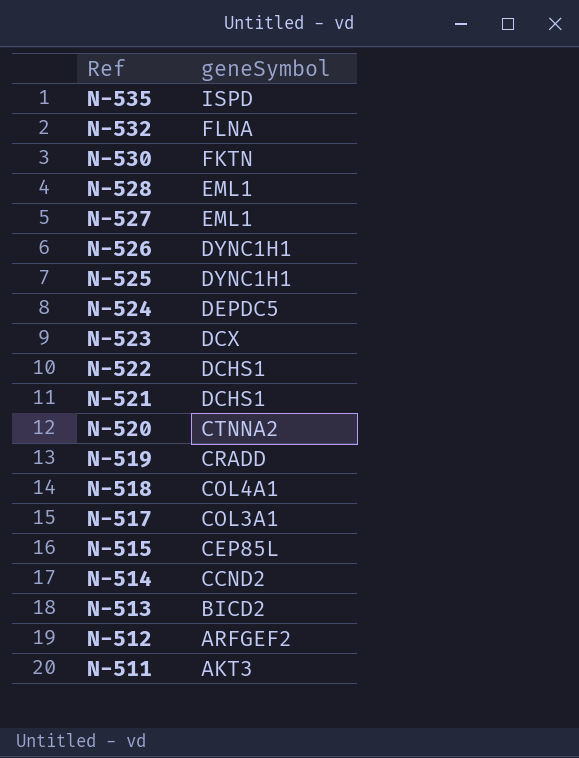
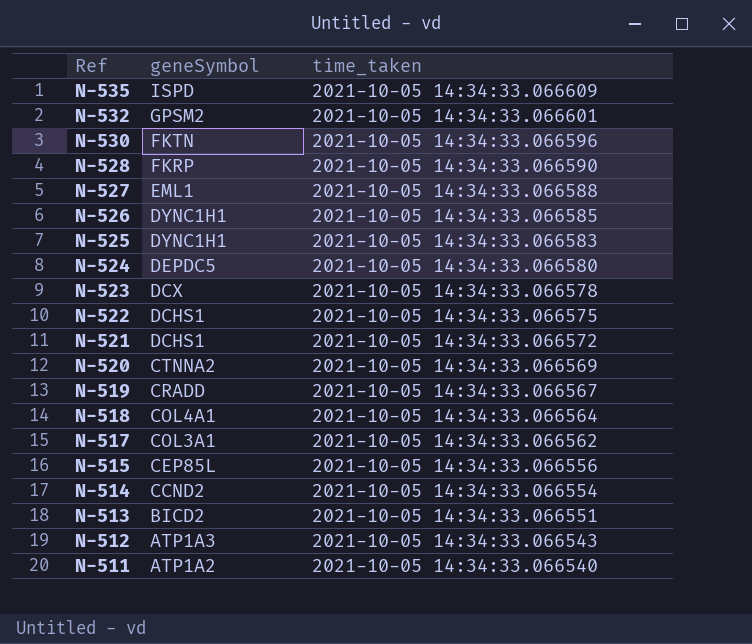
column time_taken | position: none -> 3
N-532 | geneSymbol: FLNA -> GPSM2
N-528 | geneSymbol: EML1 -> FKRP
N-512 | geneSymbol: ARFGEF2 -> ATP1A3
N-511 | geneSymbol: AKT3 -> ATP1A2

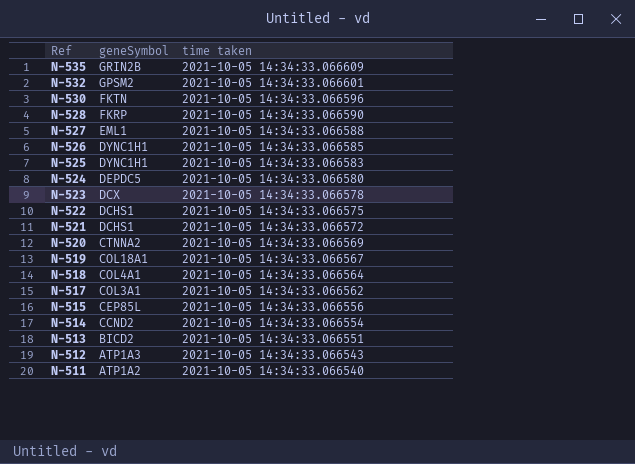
column name: time_taken -> time taken
N-535 | geneSymbol: ISPD -> GRIN2B
N-519 | geneSymbol: CRADD -> COL18A1

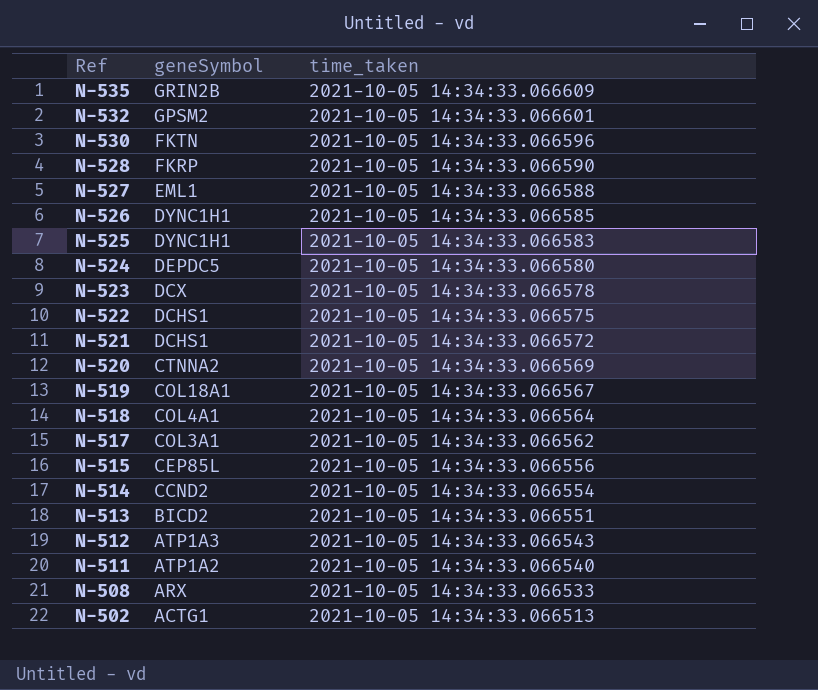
column name: time taken -> time_taken
row N-508: none -> ARX | 2021-10-05 14:34:33.066533
row N-502: none -> ACTG1 | 2021-10-05 14:34:33.066513

